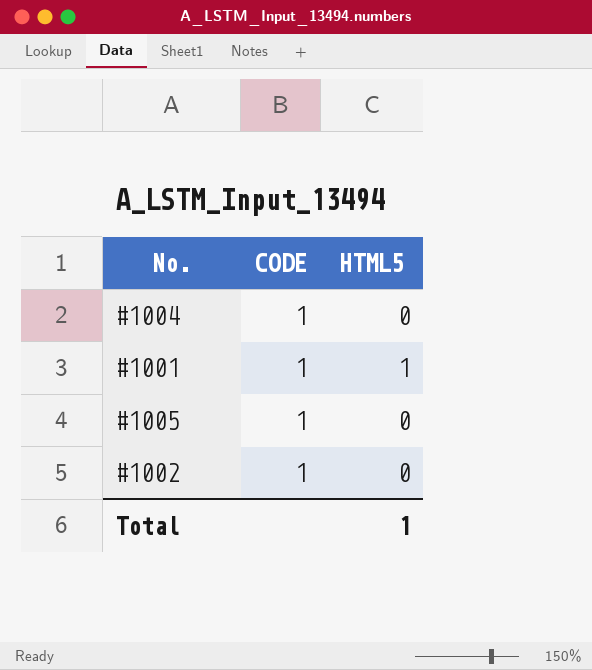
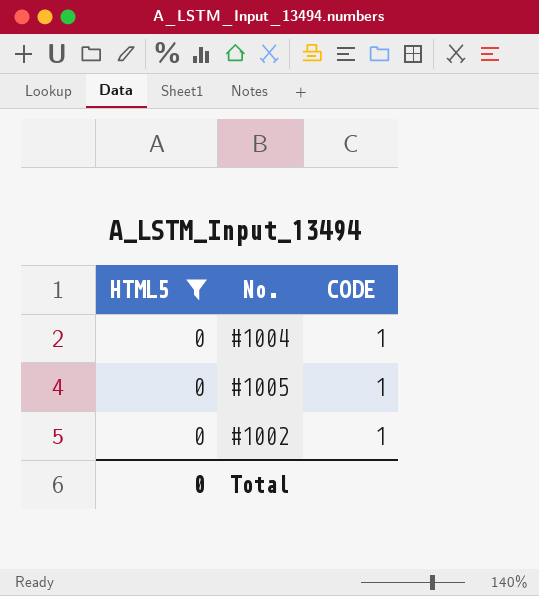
filter: none -> HTML5 = 0
column HTML5 | position: 3 -> 1
Total | HTML5: 1 -> 0

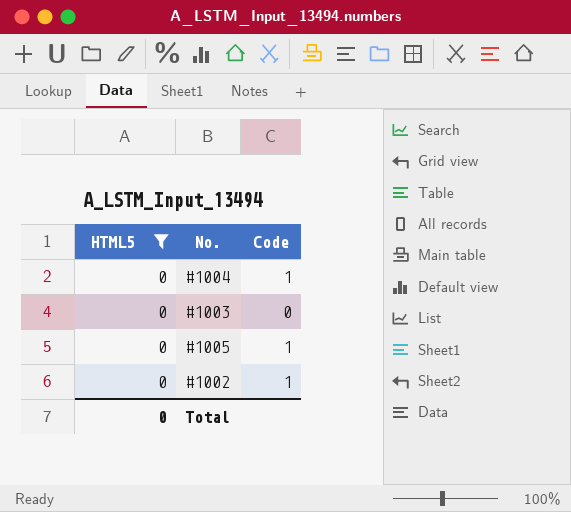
column name: CODE -> Code
row #1003: none -> 0 | 0

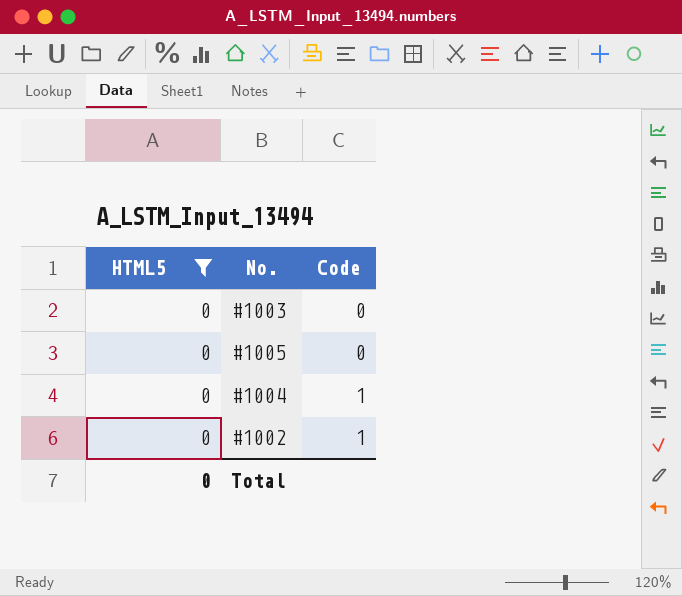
row order: none -> Code ascending
#1005 | Code: 1 -> 0

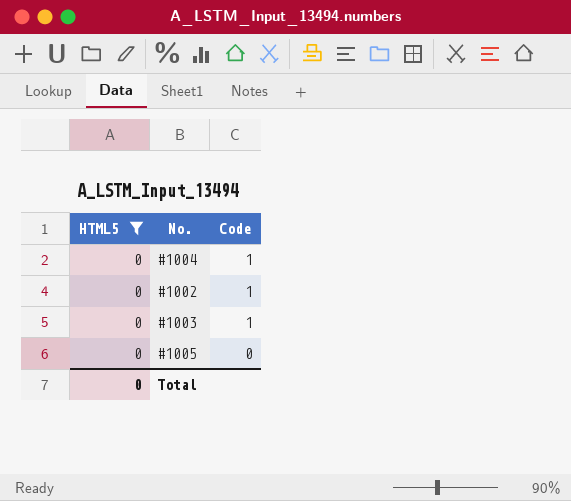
row order: Code ascending -> Code descending
#1003 | Code: 0 -> 1

